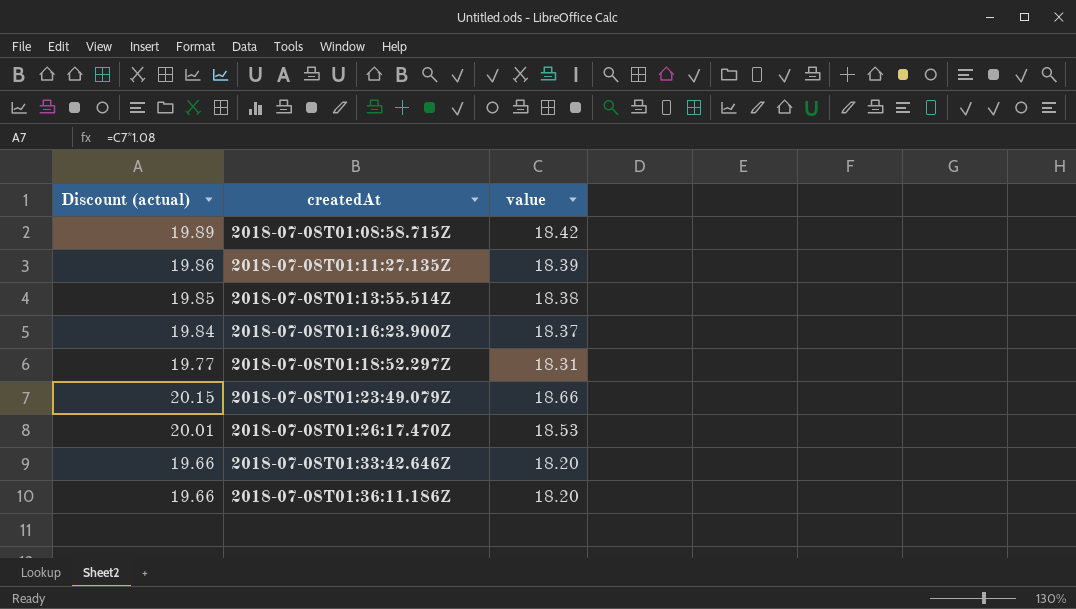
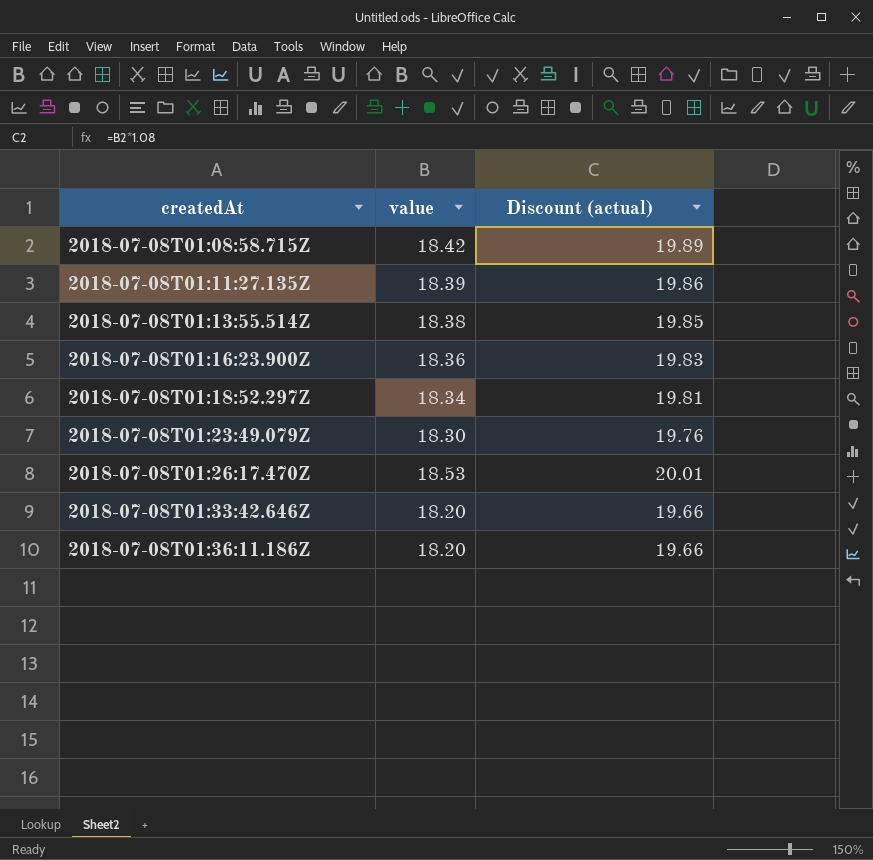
column Discount (actual) | position: 1 -> 3
2018-07-08T01:16:23.900Z | value: 18.37 -> 18.36
2018-07-08T01:16:23.900Z | Discount (actual): 19.84 -> 19.83
2018-07-08T01:18:52.297Z | value: 18.31 -> 18.34
2018-07-08T01:18:52.297Z | Discount (actual): 19.77 -> 19.81
2018-07-08T01:23:49.079Z | value: 18.66 -> 18.30
2018-07-08T01:23:49.079Z | Discount (actual): 20.15 -> 19.76

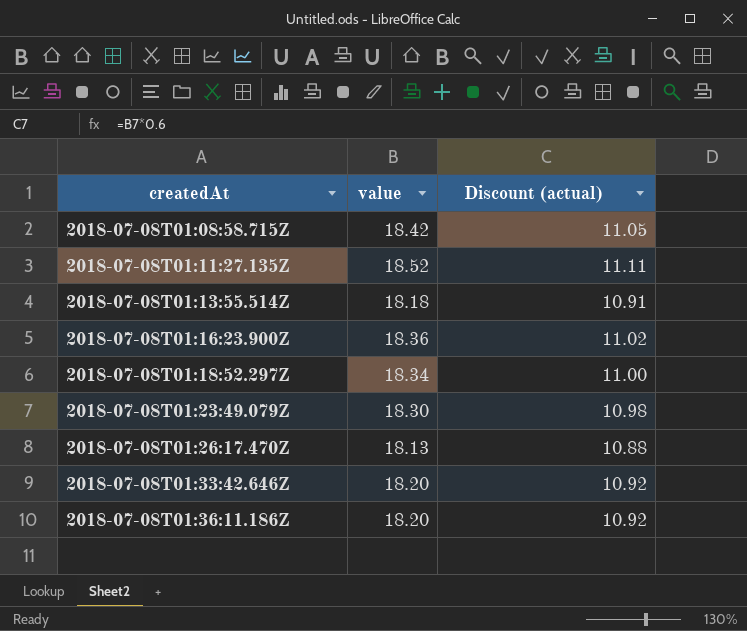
column Discount (actual) | formula: [value] * 1.08 -> [value] * 0.6
2018-07-08T01:11:27.135Z | value: 18.39 -> 18.52
2018-07-08T01:13:55.514Z | value: 18.38 -> 18.18
2018-07-08T01:26:17.470Z | value: 18.53 -> 18.13

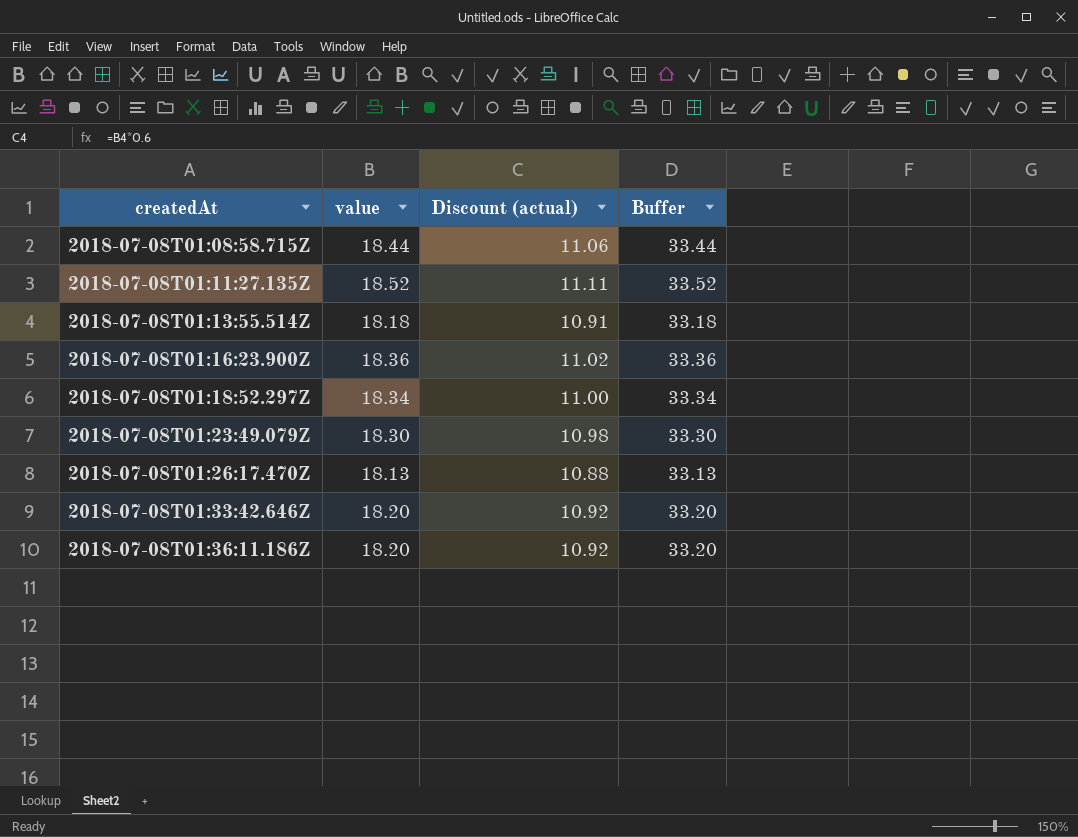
column Buffer | formula: none -> [value] + 15
2018-07-08T01:08:58.715Z | value: 18.42 -> 18.44
2018-07-08T01:08:58.715Z | Discount (actual): 11.05 -> 11.06

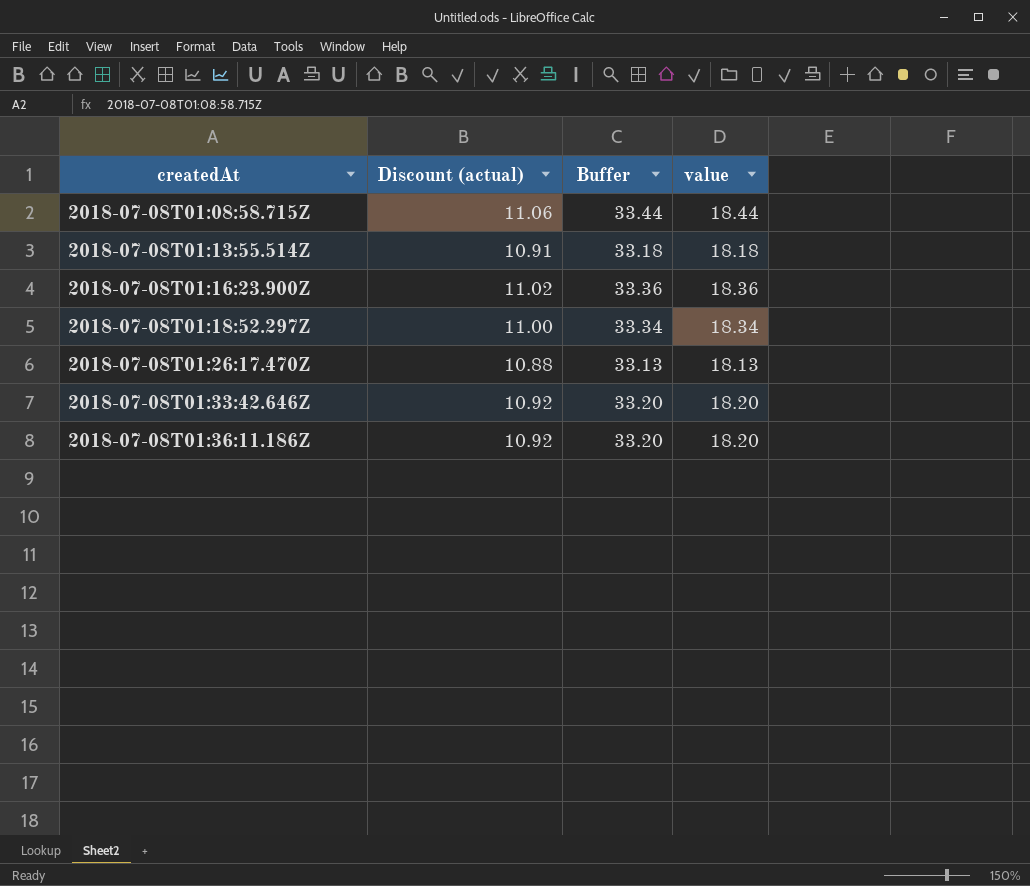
column value | position: 2 -> 4
row 2018-07-08T01:11:27.135Z: 18.52 | 11.11 | 33.52 -> none
row 2018-07-08T01:23:49.079Z: 18.30 | 10.98 | 33.30 -> none

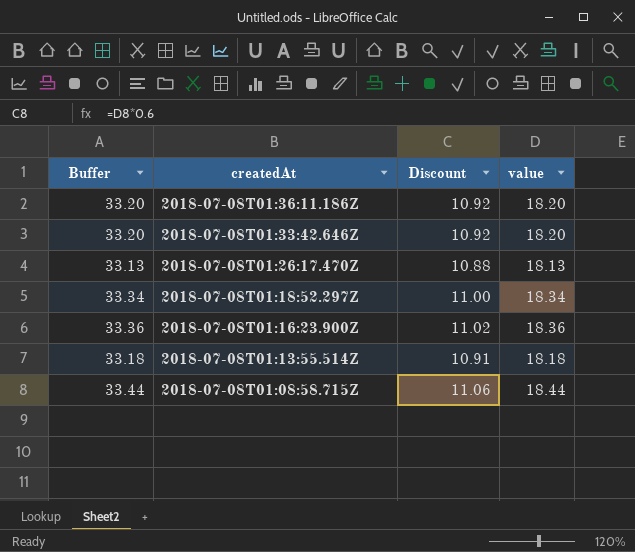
row order: createdAt ascending -> createdAt descending
column Buffer | position: 3 -> 1
column name: Discount (actual) -> Discount

